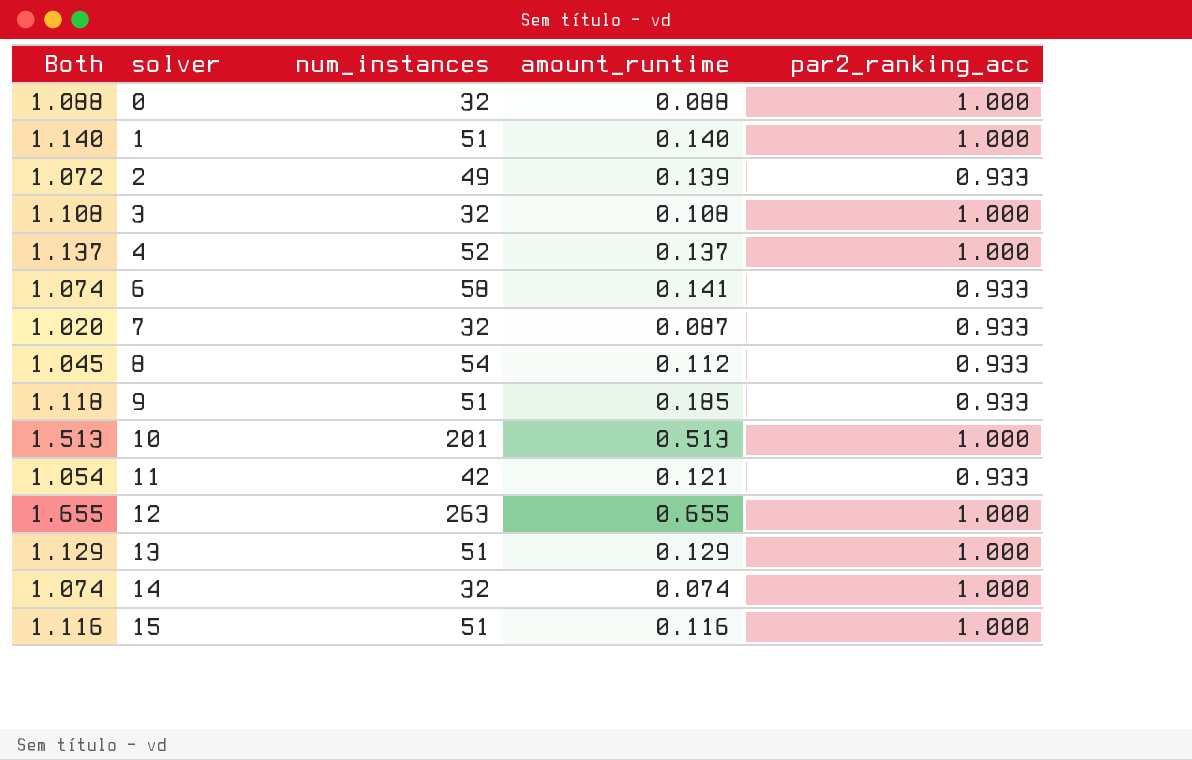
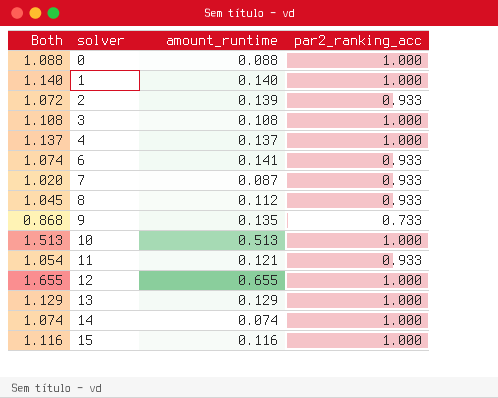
column num_instances | position: 3 -> none
9 | Both: 1.118 -> 0.868
9 | amount_runtime: 0.185 -> 0.135
9 | par2_ranking_acc: 0.933 -> 0.733

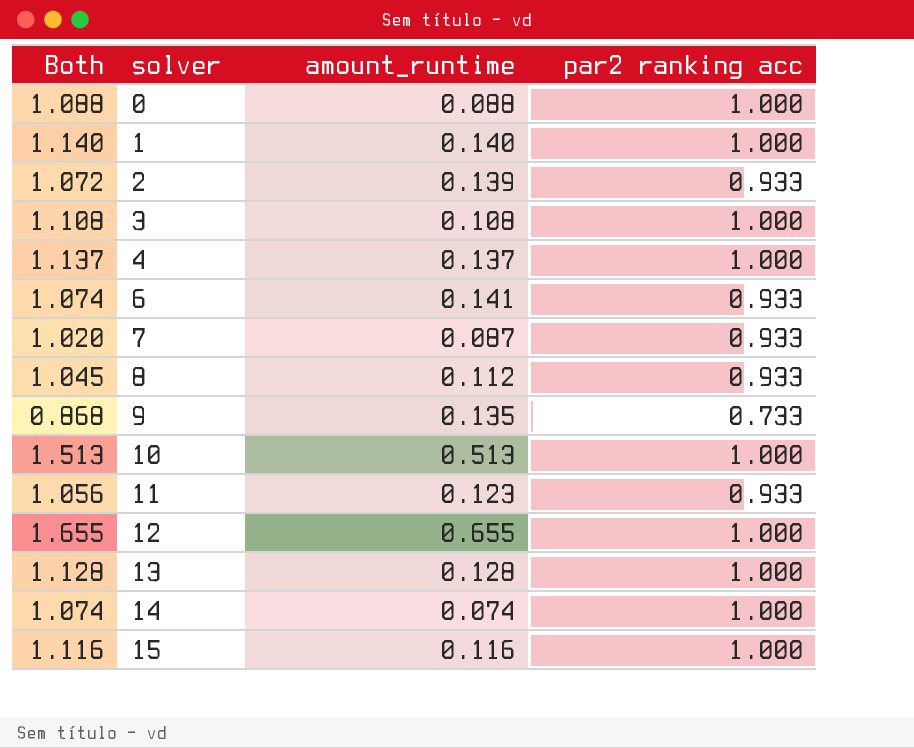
column name: par2_ranking_acc -> par2 ranking acc
11 | Both: 1.054 -> 1.056
11 | amount_runtime: 0.121 -> 0.123
13 | Both: 1.129 -> 1.128
13 | amount_runtime: 0.129 -> 0.128

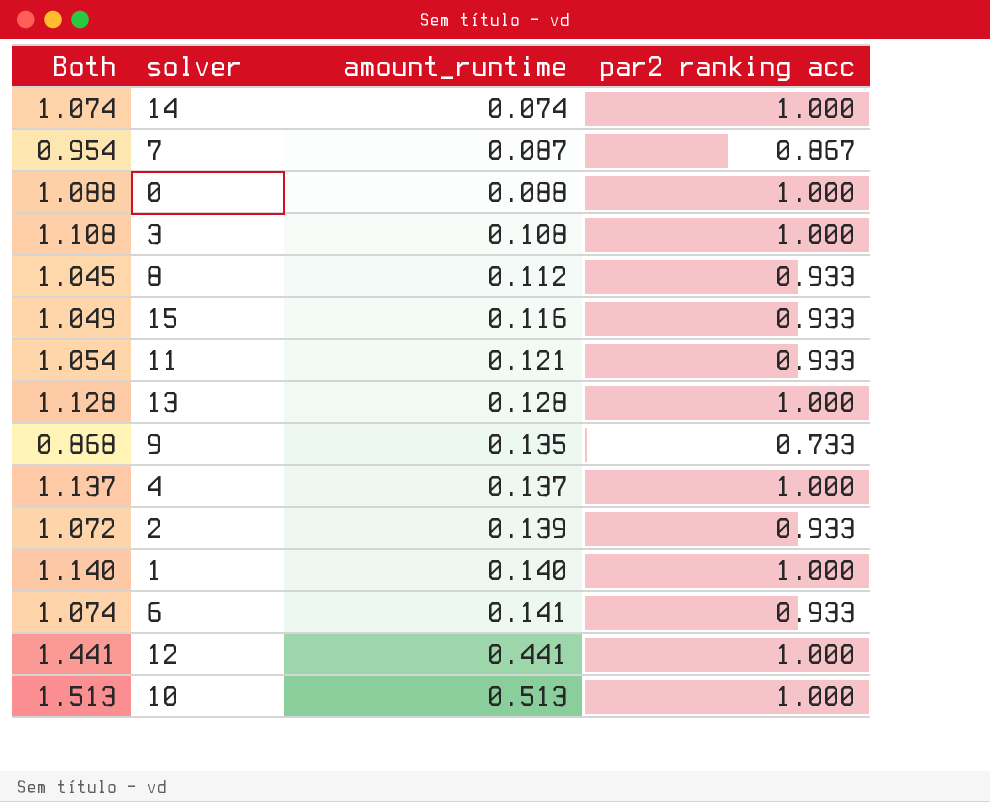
row order: solver ascending -> amount_runtime ascending
7 | Both: 1.020 -> 0.954
7 | par2 ranking acc: 0.933 -> 0.867
15 | Both: 1.116 -> 1.049
15 | par2 ranking acc: 1.000 -> 0.933
11 | Both: 1.056 -> 1.054
11 | amount_runtime: 0.123 -> 0.121
12 | Both: 1.655 -> 1.441
12 | amount_runtime: 0.655 -> 0.441

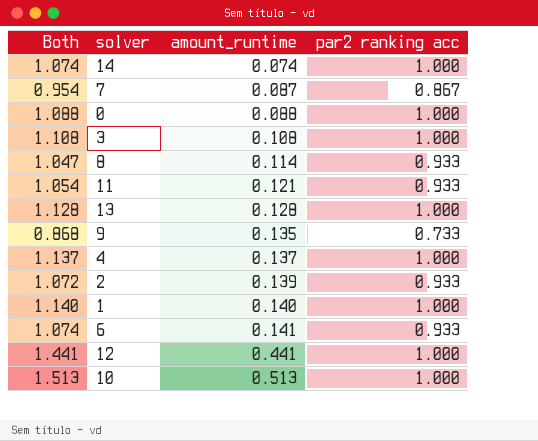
row 15: 1.049 | 0.116 | 0.933 -> none
8 | Both: 1.045 -> 1.047
8 | amount_runtime: 0.112 -> 0.114

